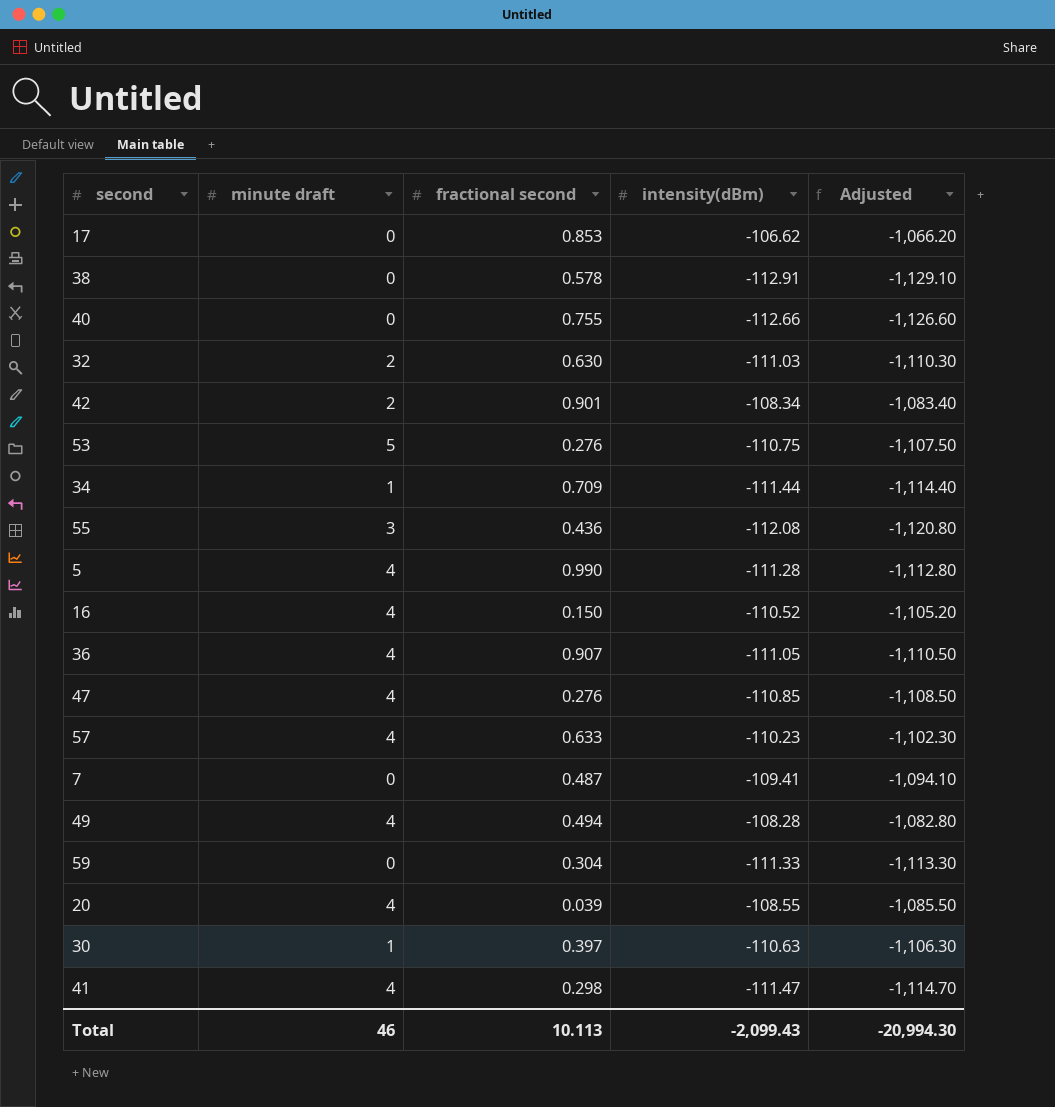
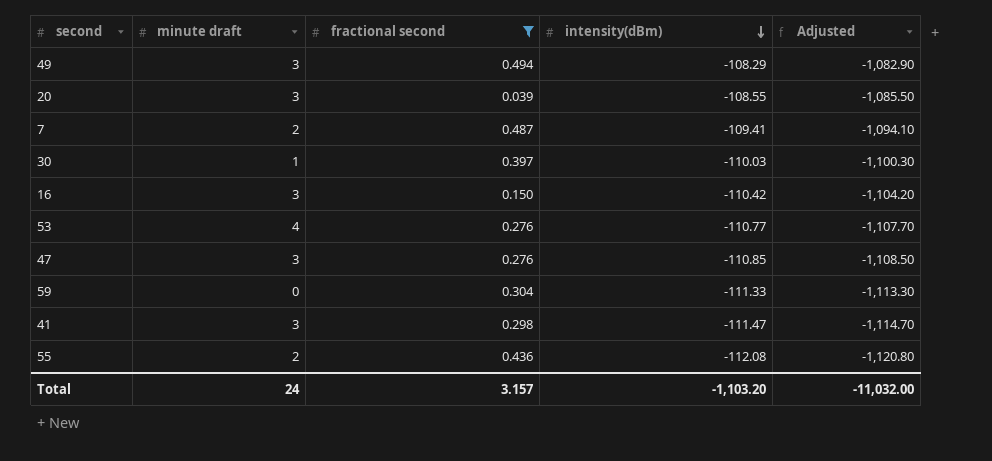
filter: none -> fractional second <= 0.494
row order: none -> intensity(dBm) descending
49 | minute draft: 4 -> 3
49 | intensity(dBm): -108.28 -> -108.29
49 | Adjusted: -1,082.80 -> -1,082.90
20 | minute draft: 4 -> 3
7 | minute draft: 0 -> 2
30 | intensity(dBm): -110.63 -> -110.03
30 | Adjusted: -1,106.30 -> -1,100.30
16 | minute draft: 4 -> 3
16 | intensity(dBm): -110.52 -> -110.42
16 | Adjusted: -1,105.20 -> -1,104.20
53 | minute draft: 5 -> 4
53 | intensity(dBm): -110.75 -> -110.77
53 | Adjusted: -1,107.50 -> -1,107.70
47 | minute draft: 4 -> 3
41 | minute draft: 4 -> 3
55 | minute draft: 3 -> 2
Total | minute draft: 46 -> 24
Total | fractional second: 10.113 -> 3.157
Total | intensity(dBm): -2,099.43 -> -1,103.20
Total | Adjusted: -20,994.30 -> -11,032.00

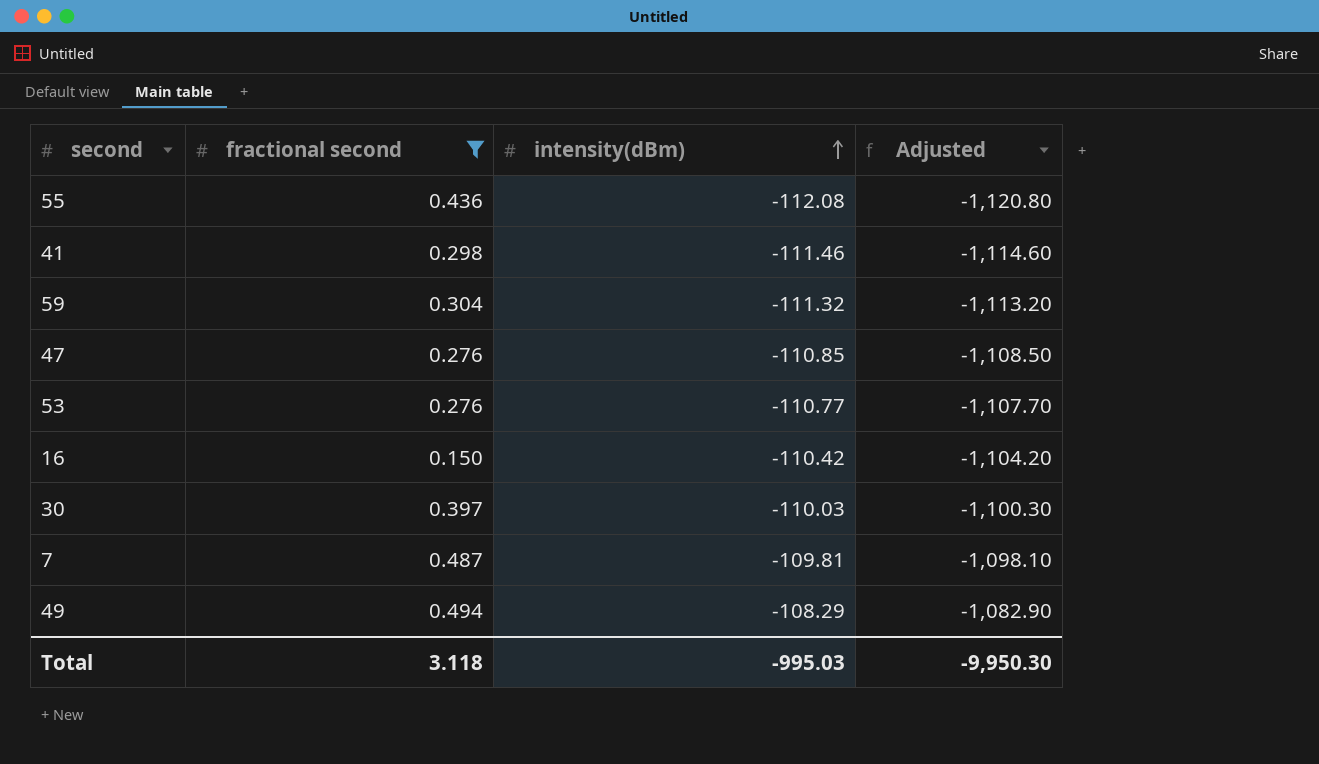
row order: intensity(dBm) descending -> intensity(dBm) ascending
column minute draft | position: 2 -> none
row 20: 3 | 0.039 | -108.55 | -1,085.50 -> none
41 | intensity(dBm): -111.47 -> -111.46
41 | Adjusted: -1,114.70 -> -1,114.60
59 | intensity(dBm): -111.33 -> -111.32
59 | Adjusted: -1,113.30 -> -1,113.20
7 | intensity(dBm): -109.41 -> -109.81
7 | Adjusted: -1,094.10 -> -1,098.10
Total | fractional second: 3.157 -> 3.118
Total | intensity(dBm): -1,103.20 -> -995.03
Total | Adjusted: -11,032.00 -> -9,950.30

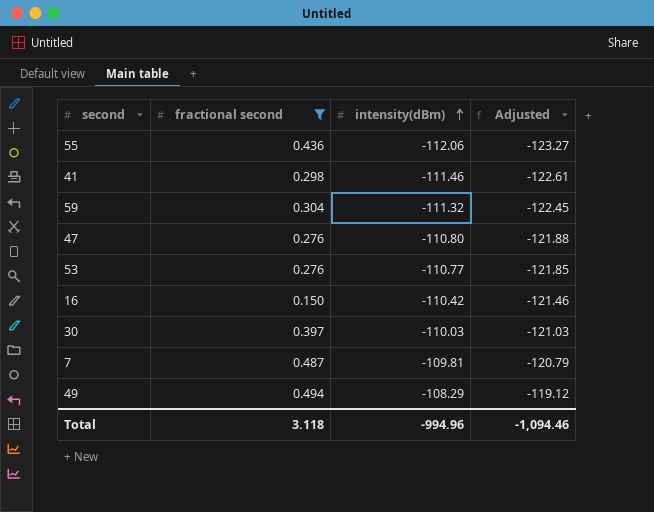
column Adjusted | formula: [intensity(dBm)] * 10 -> [intensity(dBm)] * 1.1
55 | intensity(dBm): -112.08 -> -112.06
47 | intensity(dBm): -110.85 -> -110.80
Total | intensity(dBm): -995.03 -> -994.96
Total | Adjusted: -9,950.30 -> -1,094.46

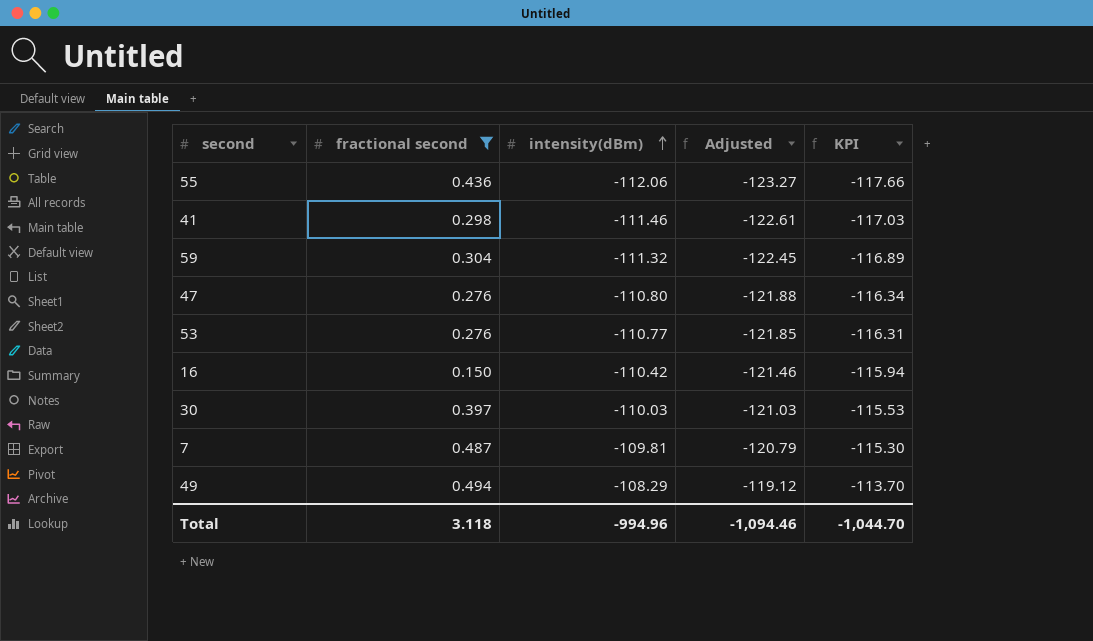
column KPI | formula: none -> [intensity(dBm)] * 1.05

